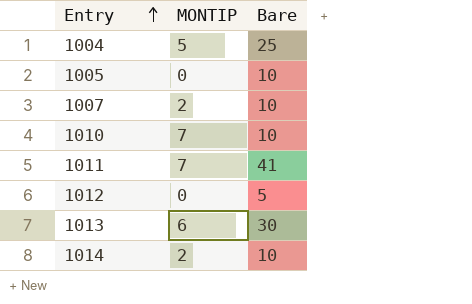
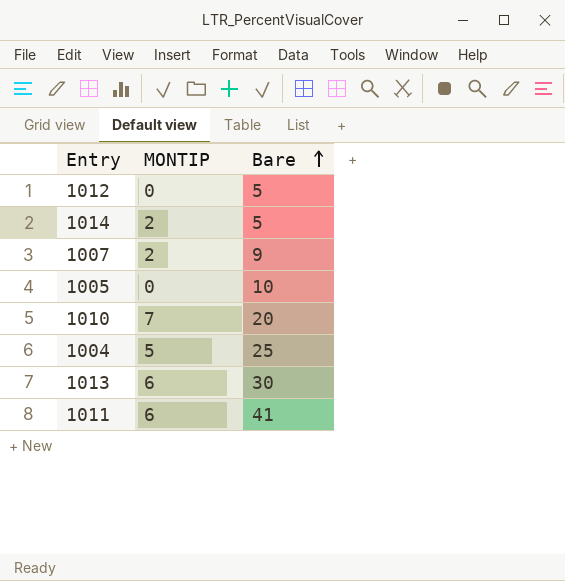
row order: Entry ascending -> Bare ascending
1014 | Bare: 10 -> 5
1007 | Bare: 10 -> 9
1010 | Bare: 10 -> 20
1011 | MONTIP: 7 -> 6

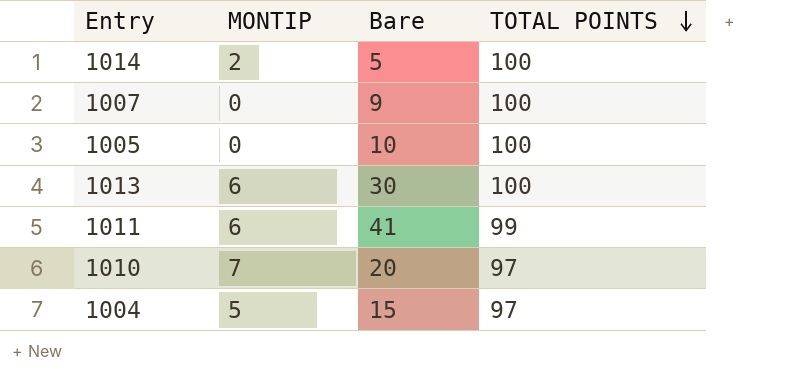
row order: Bare ascending -> TOTAL POINTS descending
column TOTAL POINTS | position: none -> 4
row 1012: 0 | 5 -> none
1007 | MONTIP: 2 -> 0
1004 | Bare: 25 -> 15

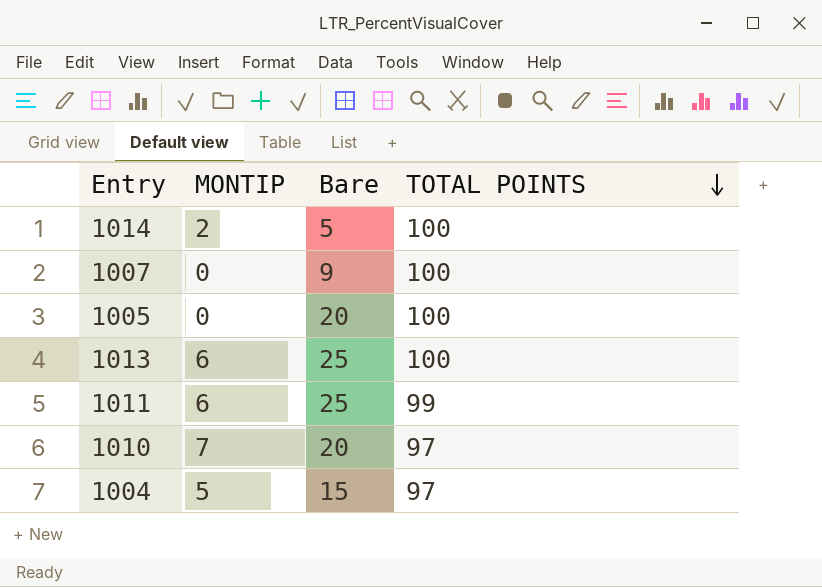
1005 | Bare: 10 -> 20
1013 | Bare: 30 -> 25
1011 | Bare: 41 -> 25

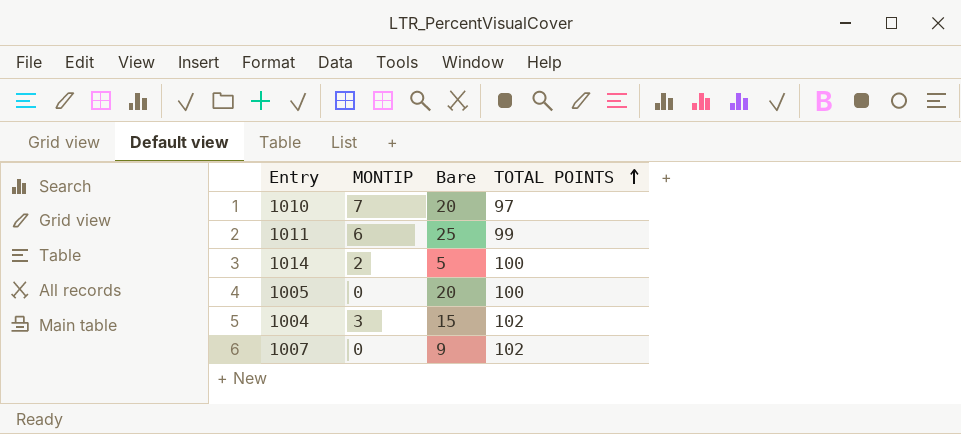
row order: TOTAL POINTS descending -> TOTAL POINTS ascending
row 1013: 6 | 25 | 100 -> none
1004 | MONTIP: 5 -> 3
1004 | TOTAL POINTS: 97 -> 102
1007 | TOTAL POINTS: 100 -> 102

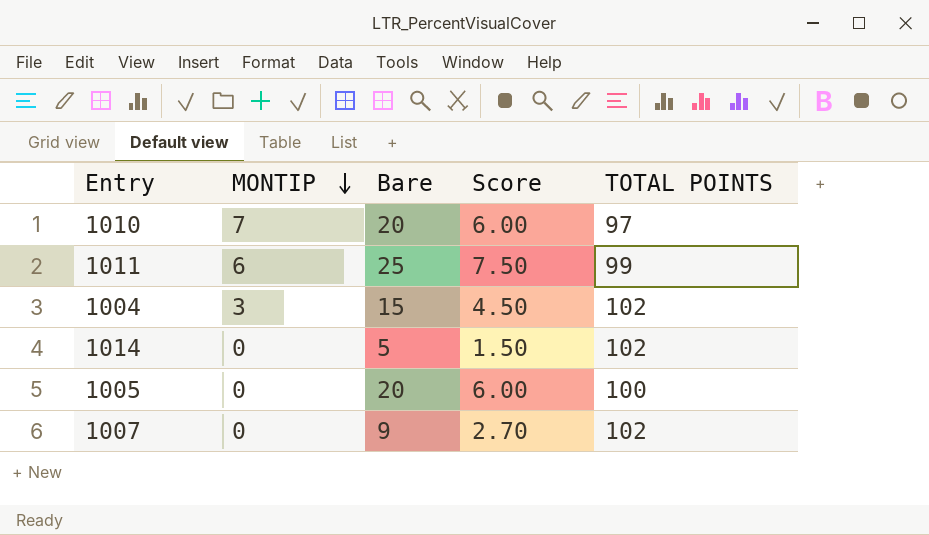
row order: TOTAL POINTS ascending -> MONTIP descending
column Score | formula: none -> [Bare] * 0.3
1014 | MONTIP: 2 -> 0
1014 | TOTAL POINTS: 100 -> 102

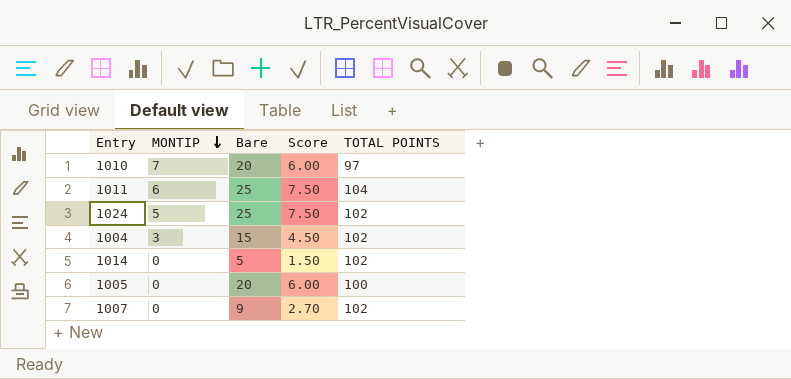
1011 | TOTAL POINTS: 99 -> 104
row 1024: none -> 5 | 25 | 7.50 | 102

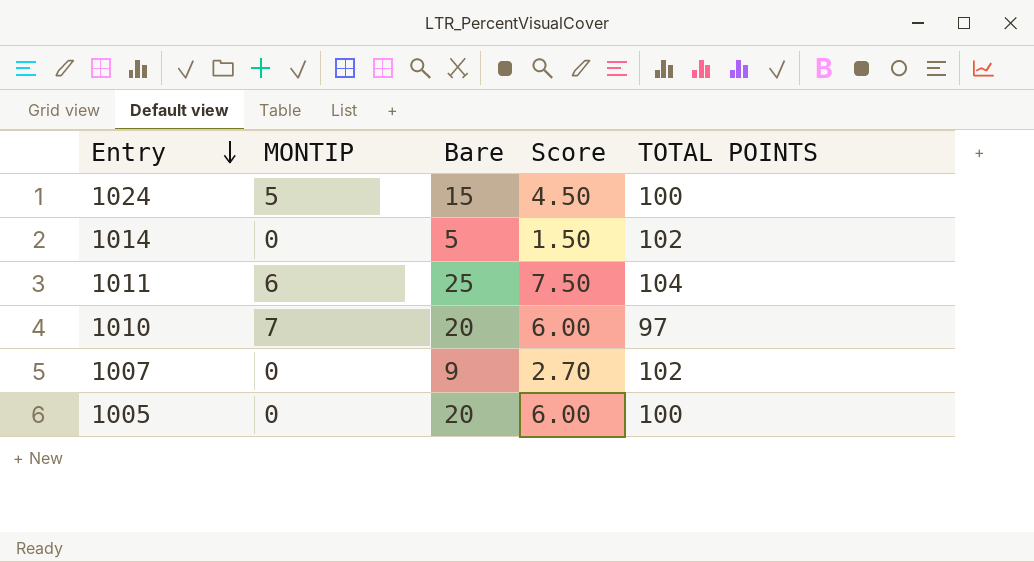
row order: MONTIP descending -> Entry descending
row 1004: 3 | 15 | 4.50 | 102 -> none
1024 | Bare: 25 -> 15
1024 | Score: 7.50 -> 4.50
1024 | TOTAL POINTS: 102 -> 100

